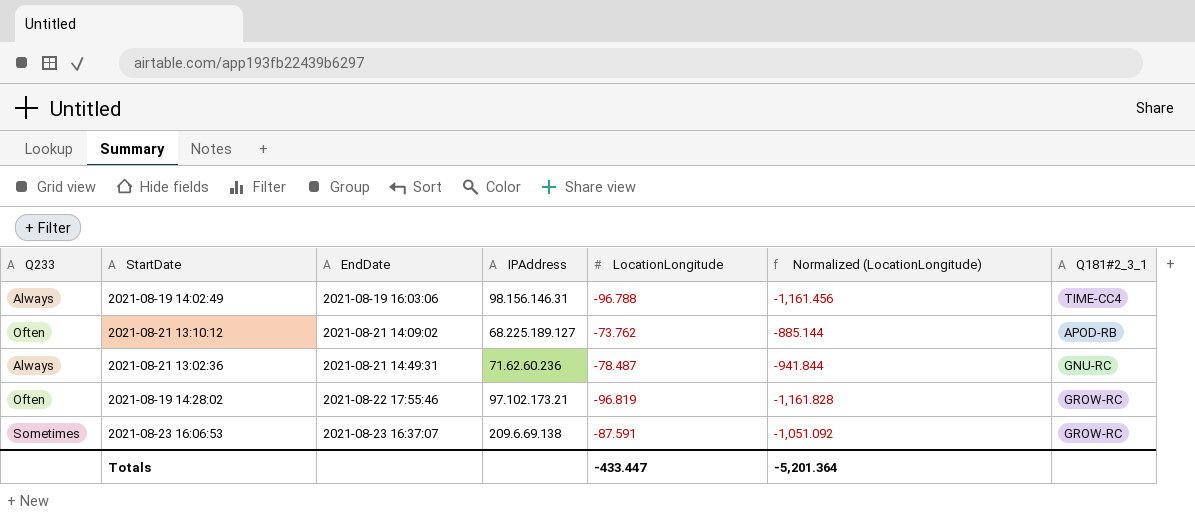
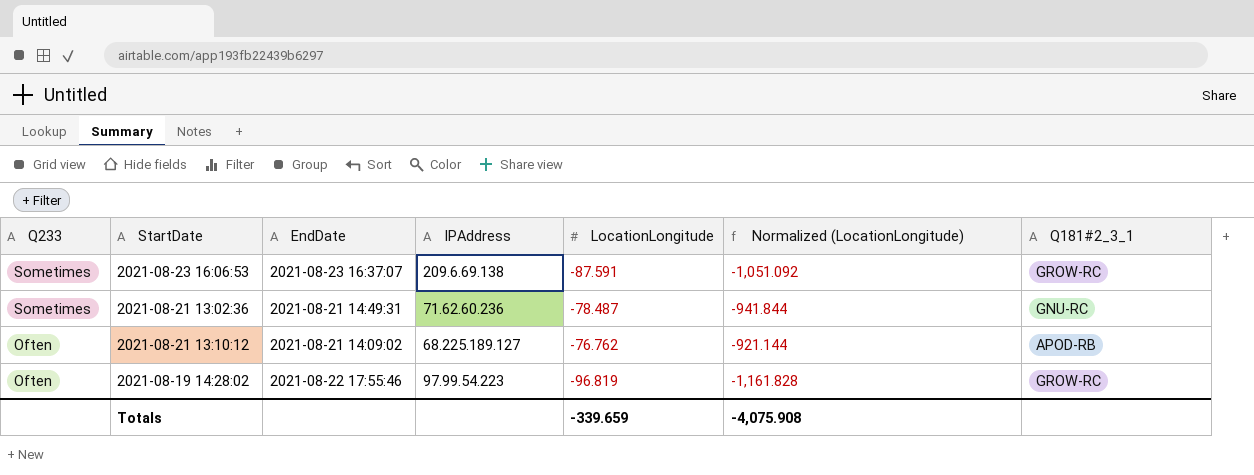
row order: EndDate ascending -> Q233 descending
row 2021-08-19 14:02:49: Always | 2021-08-19 16:03:06 | 98.156.146.31 | -96.788 | -1,161.456 | TIME-CC4 -> none
2021-08-21 13:02:36 | Q233: Always -> Sometimes
2021-08-21 13:10:12 | LocationLongitude: -73.762 -> -76.762
2021-08-21 13:10:12 | Normalized (LocationLongitude): -885.144 -> -921.144
2021-08-19 14:28:02 | IPAddress: 97.102.173.21 -> 97.99.54.223
Totals | LocationLongitude: -433.447 -> -339.659
Totals | Normalized (LocationLongitude): -5,201.364 -> -4,075.908

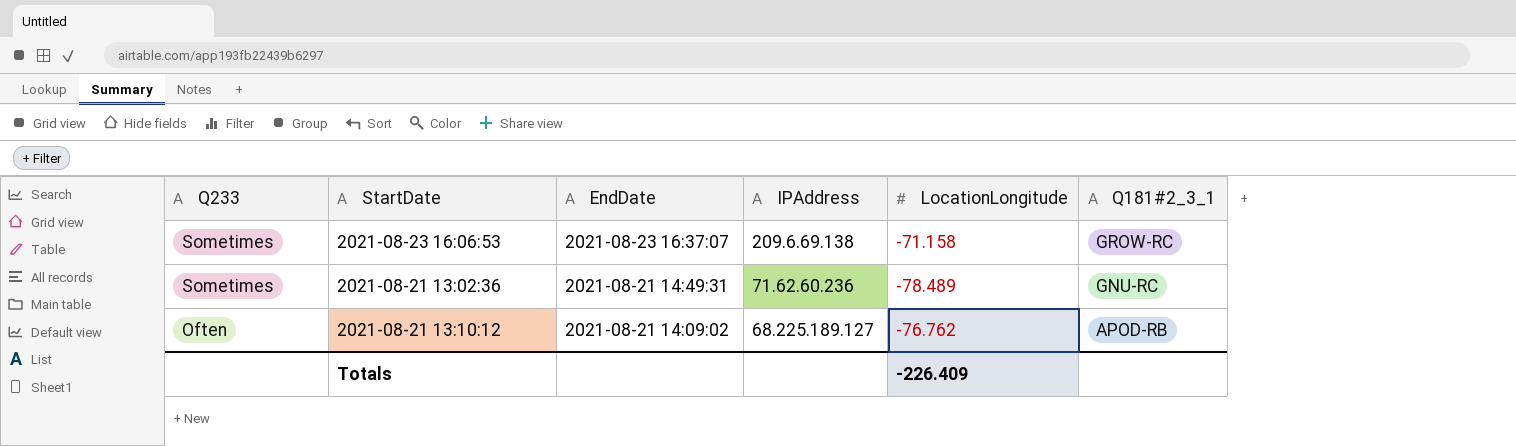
column Normalized (LocationLongitude) | formula: [LocationLongitude] * 12 -> none
row 2021-08-19 14:28:02: Often | 2021-08-22 17:55:46 | 97.99.54.223 | -96.819 | -1,161.828 | GROW-RC -> none
2021-08-23 16:06:53 | LocationLongitude: -87.591 -> -71.158
2021-08-21 13:02:36 | LocationLongitude: -78.487 -> -78.489
Totals | LocationLongitude: -339.659 -> -226.409

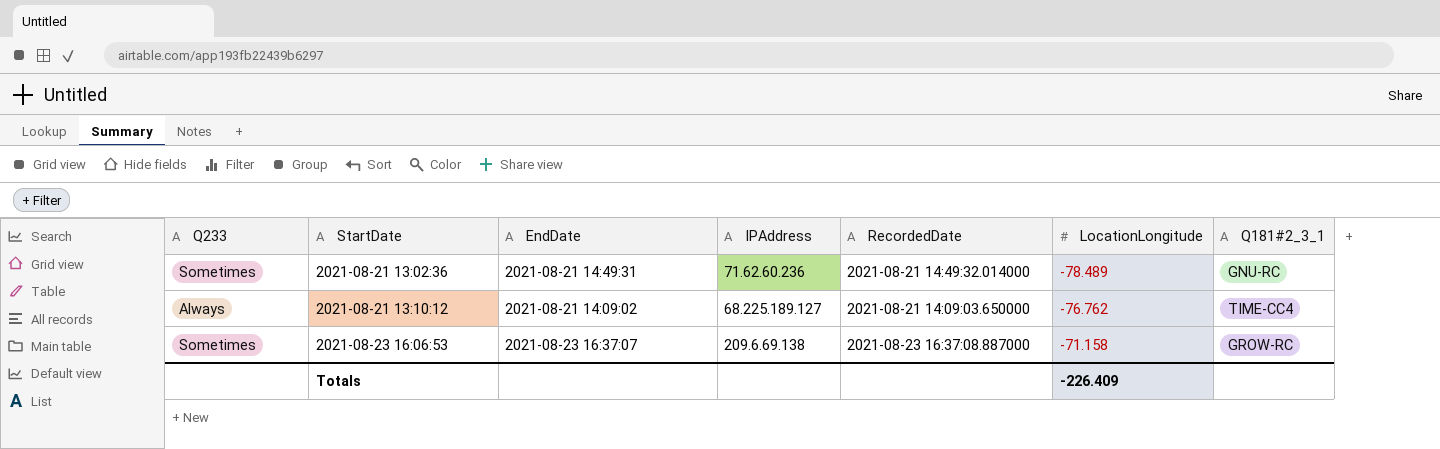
row order: Q233 descending -> StartDate ascending
column RecordedDate | position: none -> 5
2021-08-21 13:10:12 | Q233: Often -> Always
2021-08-21 13:10:12 | Q181#2_3_1: APOD-RB -> TIME-CC4

